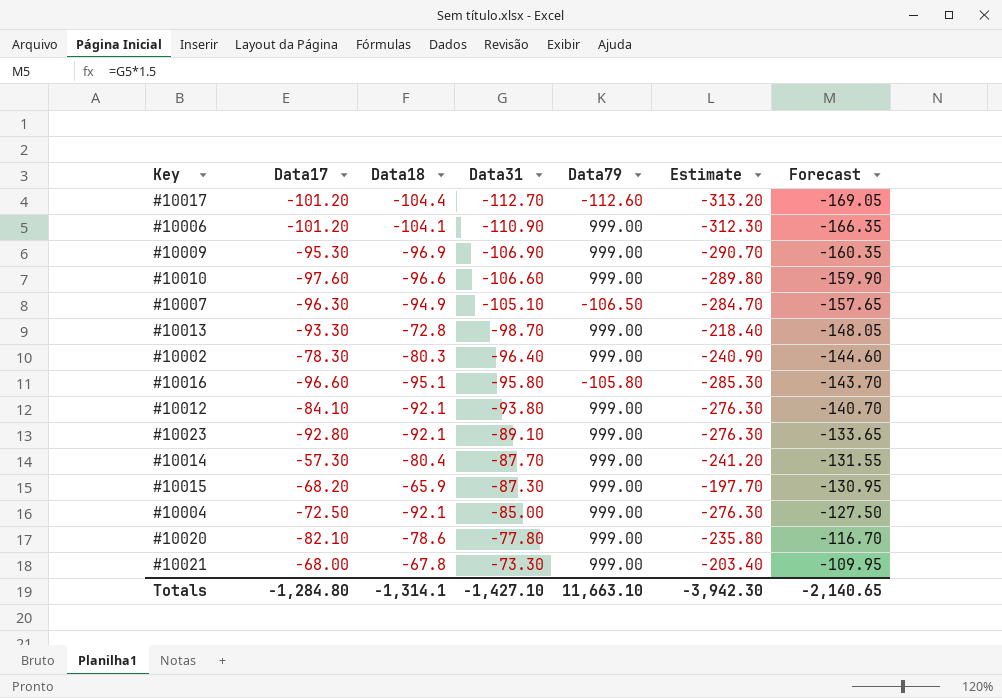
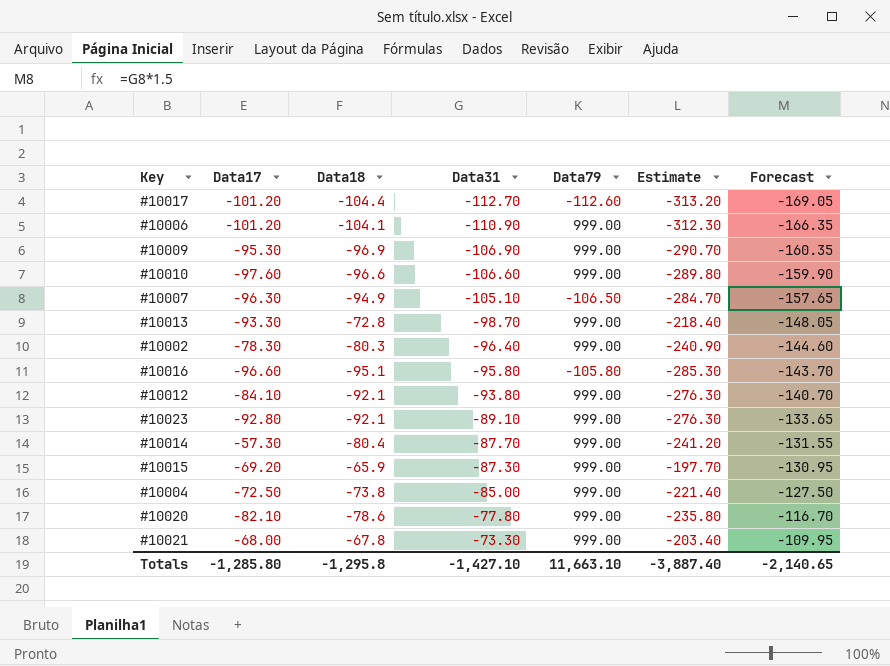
#10015 | Data17: -68.20 -> -69.20
#10004 | Data18: -92.1 -> -73.8
#10004 | Estimate: -276.30 -> -221.40
Totals | Data17: -1,284.80 -> -1,285.80
Totals | Data18: -1,314.1 -> -1,295.8
Totals | Estimate: -3,942.30 -> -3,887.40

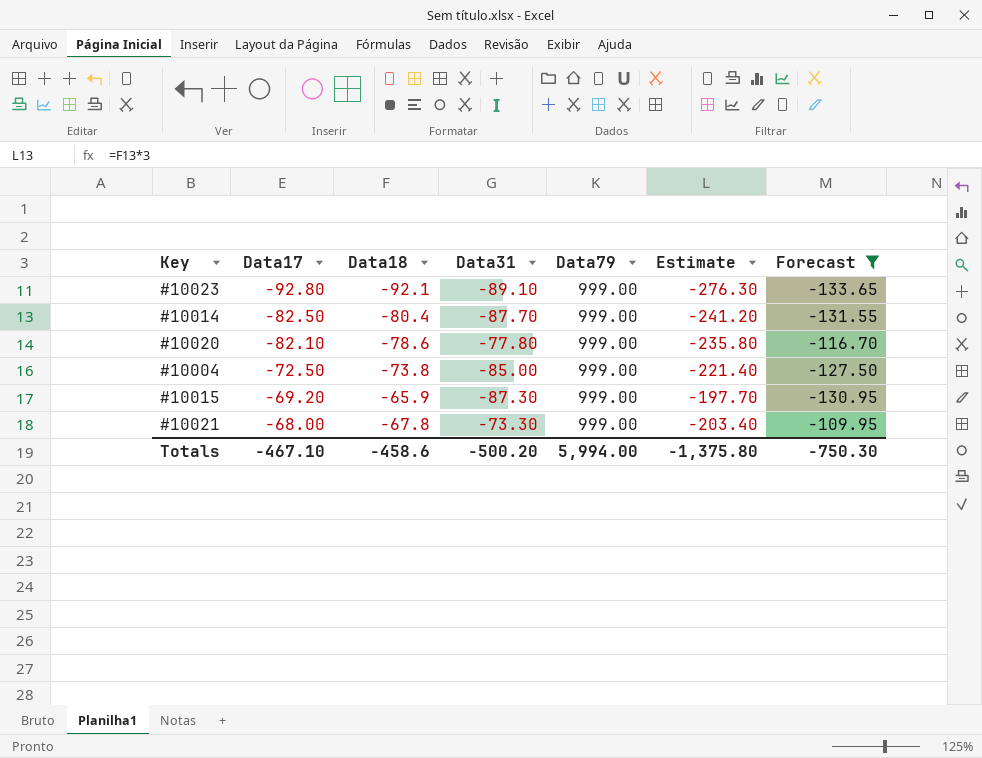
filter: none -> Forecast >= -133.65
row order: Data31 ascending -> Data17 ascending
#10014 | Data17: -57.30 -> -82.50
Totals | Data17: -1,285.80 -> -467.10
Totals | Data18: -1,295.8 -> -458.6
Totals | Data31: -1,427.10 -> -500.20
Totals | Data79: 11,663.10 -> 5,994.00
Totals | Estimate: -3,887.40 -> -1,375.80
Totals | Forecast: -2,140.65 -> -750.30

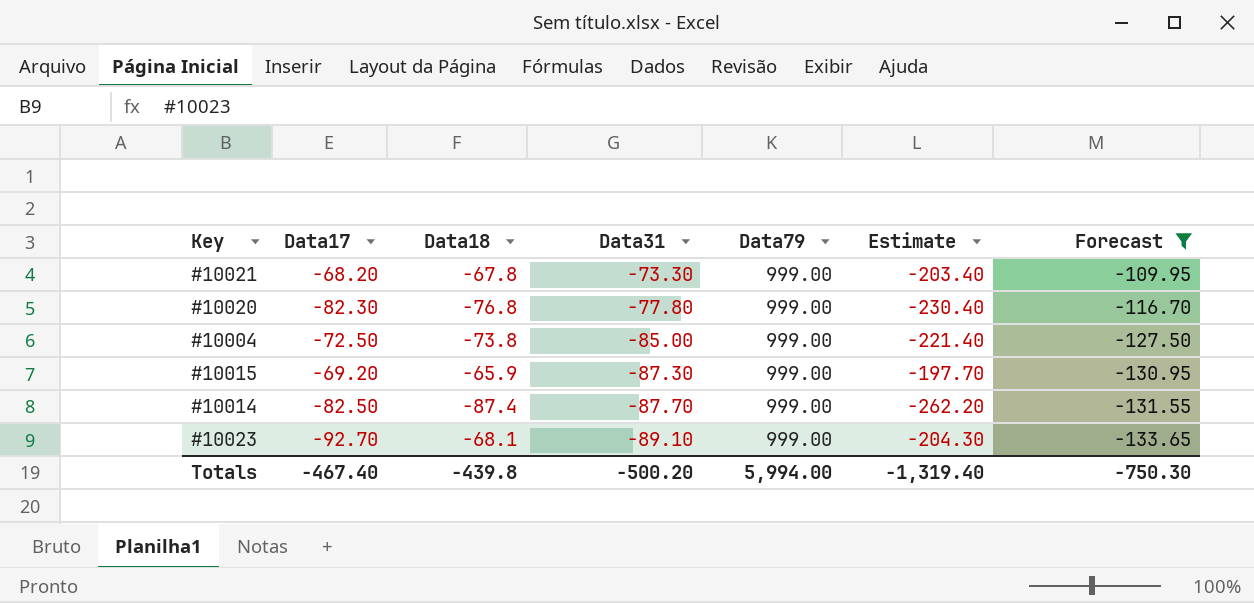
row order: Data17 ascending -> Data31 descending
#10021 | Data17: -68.00 -> -68.20
#10020 | Data17: -82.10 -> -82.30
#10020 | Data18: -78.6 -> -76.8
#10020 | Estimate: -235.80 -> -230.40
#10014 | Data18: -80.4 -> -87.4
#10014 | Estimate: -241.20 -> -262.20
#10023 | Data17: -92.80 -> -92.70
#10023 | Data18: -92.1 -> -68.1
#10023 | Estimate: -276.30 -> -204.30
Totals | Data17: -467.10 -> -467.40
Totals | Data18: -458.6 -> -439.8
Totals | Estimate: -1,375.80 -> -1,319.40

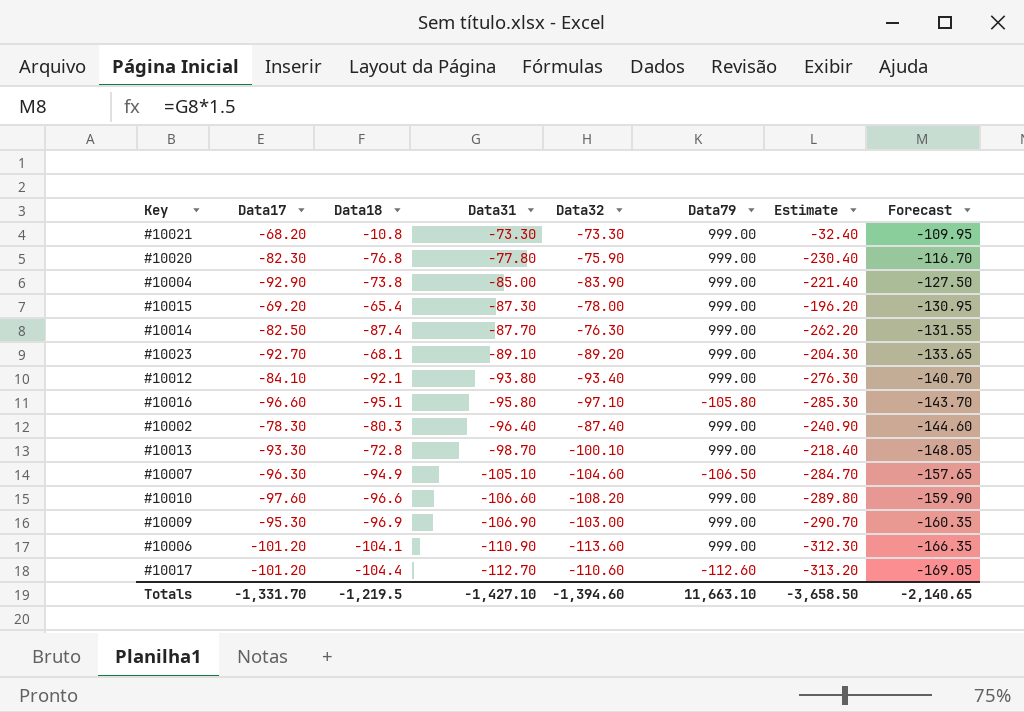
filter: Forecast >= -133.65 -> none
column Data32 | position: none -> 5
#10021 | Data18: -67.8 -> -10.8
#10021 | Estimate: -203.40 -> -32.40
#10004 | Data17: -72.50 -> -92.90
#10015 | Data18: -65.9 -> -65.4
#10015 | Estimate: -197.70 -> -196.20
Totals | Data17: -467.40 -> -1,331.70
Totals | Data18: -439.8 -> -1,219.5
Totals | Data31: -500.20 -> -1,427.10
Totals | Data79: 5,994.00 -> 11,663.10
Totals | Estimate: -1,319.40 -> -3,658.50
Totals | Forecast: -750.30 -> -2,140.65

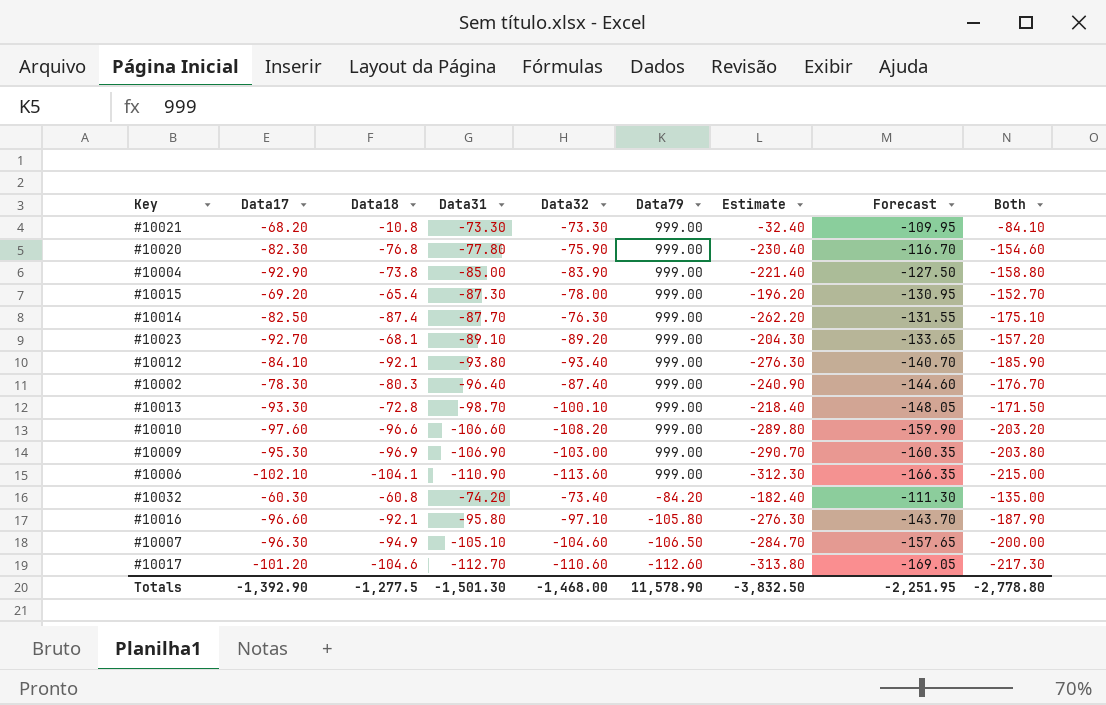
row order: Data31 descending -> Data79 descending
column Both | formula: none -> [Data18] + [Data31]
#10006 | Data17: -101.20 -> -102.10
row #10032: none -> -60.30 | -60.8 | -74.20 | -73.40 | -84.20 | -182.40 | -111.30 | -135.00
#10016 | Data18: -95.1 -> -92.1
#10016 | Estimate: -285.30 -> -276.30
#10017 | Data18: -104.4 -> -104.6
#10017 | Estimate: -313.20 -> -313.80
Totals | Data17: -1,331.70 -> -1,392.90
Totals | Data18: -1,219.5 -> -1,277.5
Totals | Data31: -1,427.10 -> -1,501.30
Totals | Data32: -1,394.60 -> -1,468.00
Totals | Data79: 11,663.10 -> 11,578.90
Totals | Estimate: -3,658.50 -> -3,832.50
Totals | Forecast: -2,140.65 -> -2,251.95

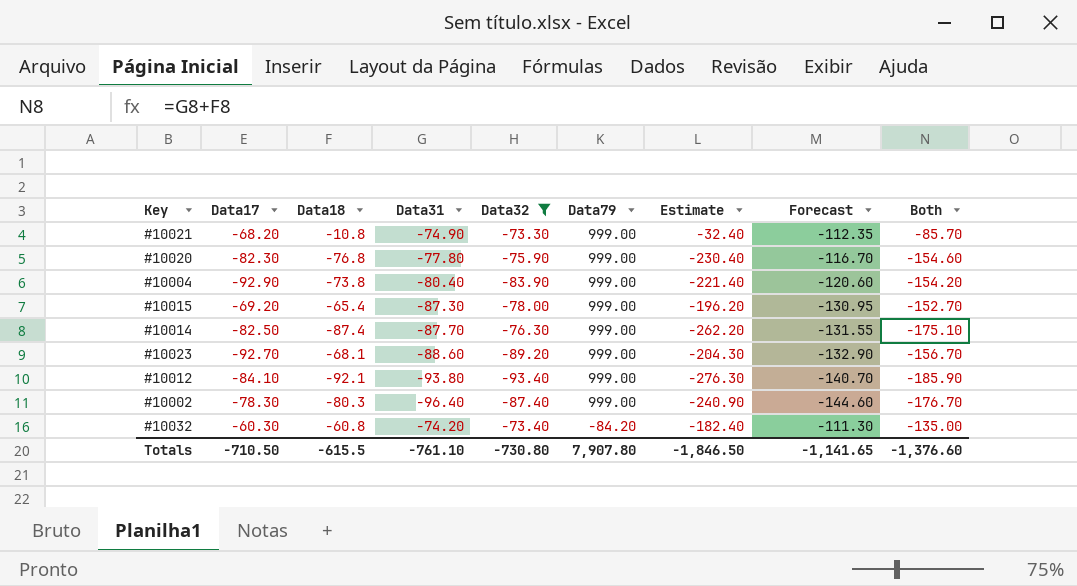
filter: none -> Data32 >= -93.40
#10021 | Data31: -73.30 -> -74.90
#10021 | Forecast: -109.95 -> -112.35
#10021 | Both: -84.10 -> -85.70
#10004 | Data31: -85.00 -> -80.40
#10004 | Forecast: -127.50 -> -120.60
#10004 | Both: -158.80 -> -154.20
#10023 | Data31: -89.10 -> -88.60
#10023 | Forecast: -133.65 -> -132.90
#10023 | Both: -157.20 -> -156.70
Totals | Data17: -1,392.90 -> -710.50
Totals | Data18: -1,277.5 -> -615.5
Totals | Data31: -1,501.30 -> -761.10
Totals | Data32: -1,468.00 -> -730.80
Totals | Data79: 11,578.90 -> 7,907.80
Totals | Estimate: -3,832.50 -> -1,846.50
Totals | Forecast: -2,251.95 -> -1,141.65
Totals | Both: -2,778.80 -> -1,376.60

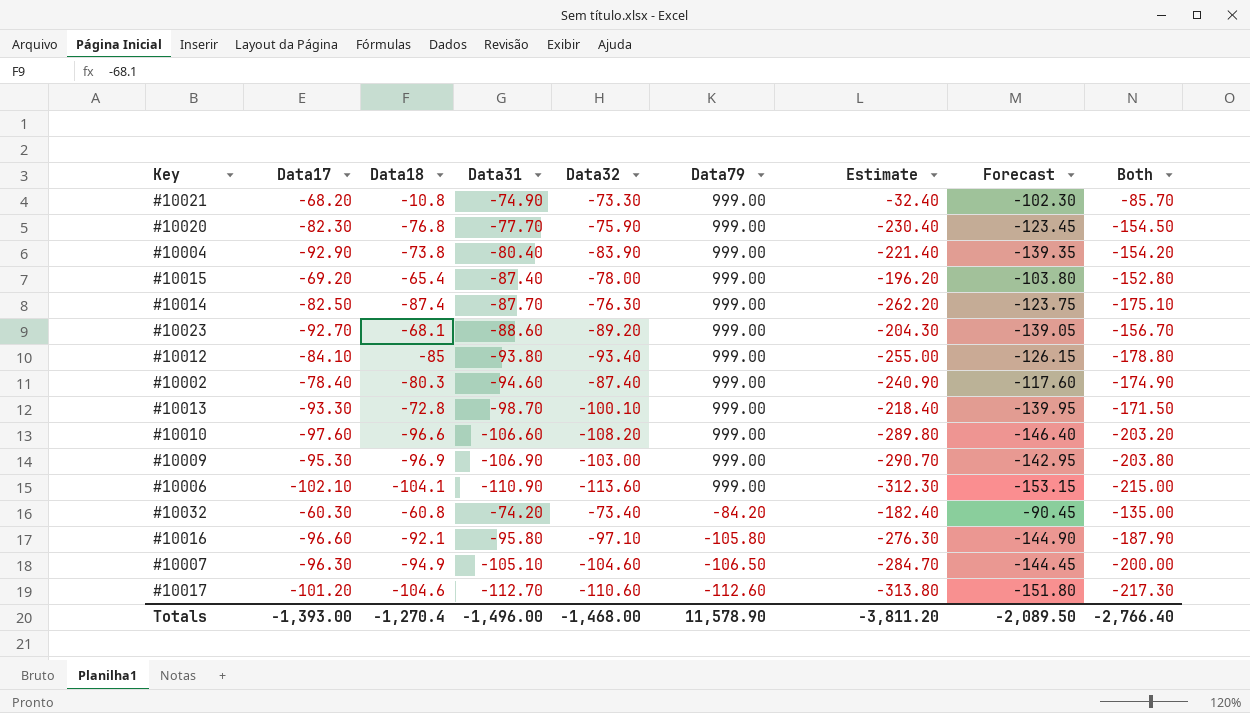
filter: Data32 >= -93.40 -> none
column Forecast | formula: [Data31] * 1.5 -> [Data17] * 1.5
#10020 | Data31: -77.80 -> -77.70
#10020 | Both: -154.60 -> -154.50
#10015 | Data31: -87.30 -> -87.40
#10015 | Both: -152.70 -> -152.80
#10012 | Data18: -92.1 -> -85
#10012 | Estimate: -276.30 -> -255.00
#10012 | Both: -185.90 -> -178.80
#10002 | Data17: -78.30 -> -78.40
#10002 | Data31: -96.40 -> -94.60
#10002 | Both: -176.70 -> -174.90
Totals | Data17: -710.50 -> -1,393.00
Totals | Data18: -615.5 -> -1,270.4
Totals | Data31: -761.10 -> -1,496.00
Totals | Data32: -730.80 -> -1,468.00
Totals | Data79: 7,907.80 -> 11,578.90
Totals | Estimate: -1,846.50 -> -3,811.20
Totals | Forecast: -1,141.65 -> -2,089.50
Totals | Both: -1,376.60 -> -2,766.40

